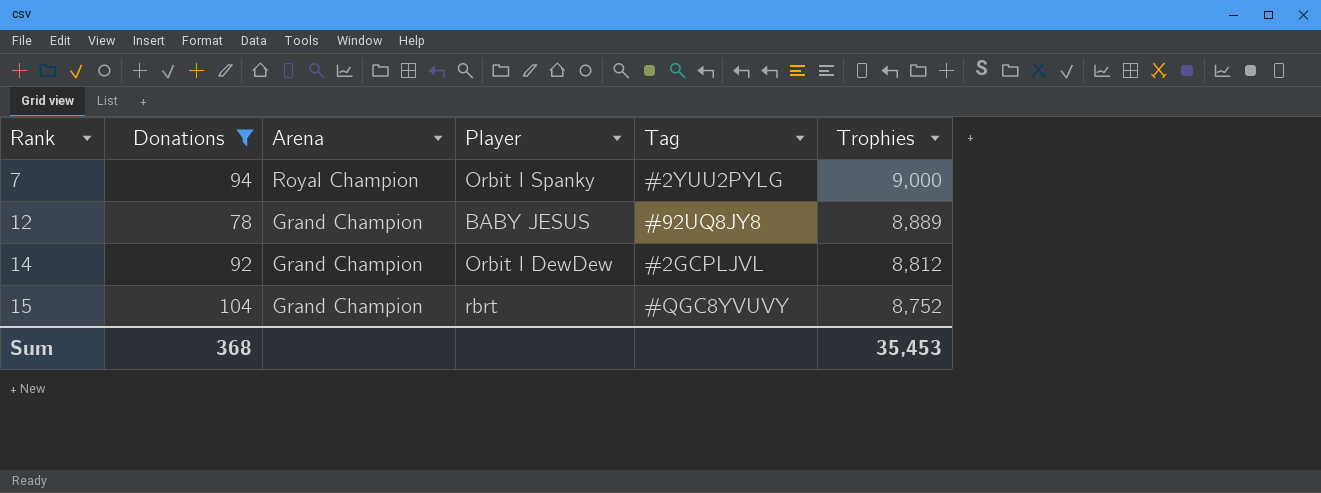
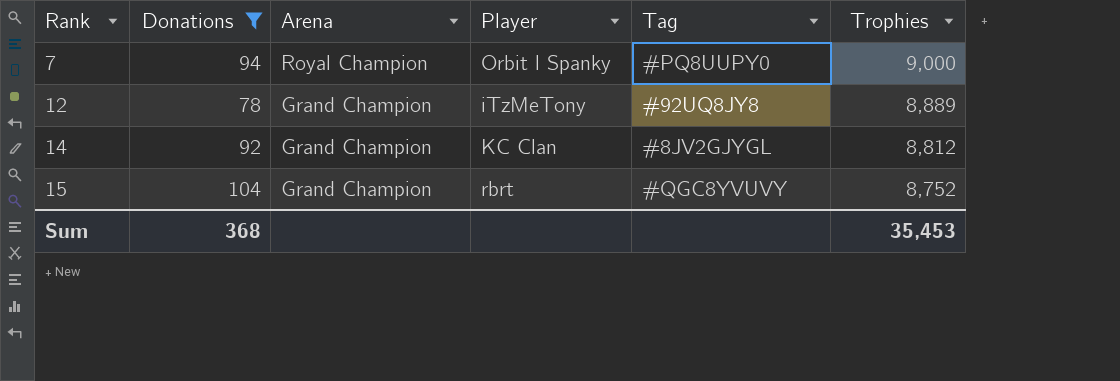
7 | Tag: #2YUU2PYLG -> #PQ8UUPY0
12 | Player: BABY JESUS -> iTzMeTony
14 | Player: Orbit l DewDew -> KC Clan
14 | Tag: #2GCPLJVL -> #8JV2GJYGL

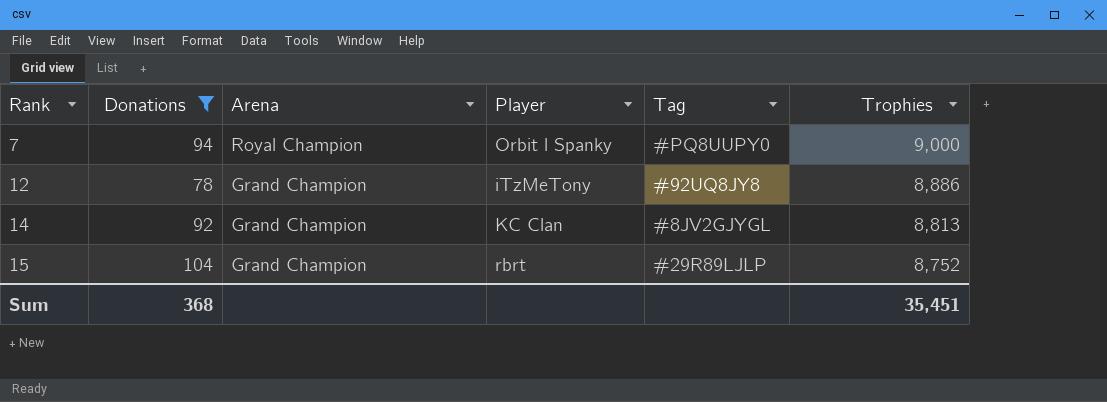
12 | Trophies: 8,889 -> 8,886
14 | Trophies: 8,812 -> 8,813
15 | Tag: #QGC8YVUVY -> #29R89LJLP
Sum | Trophies: 35,453 -> 35,451

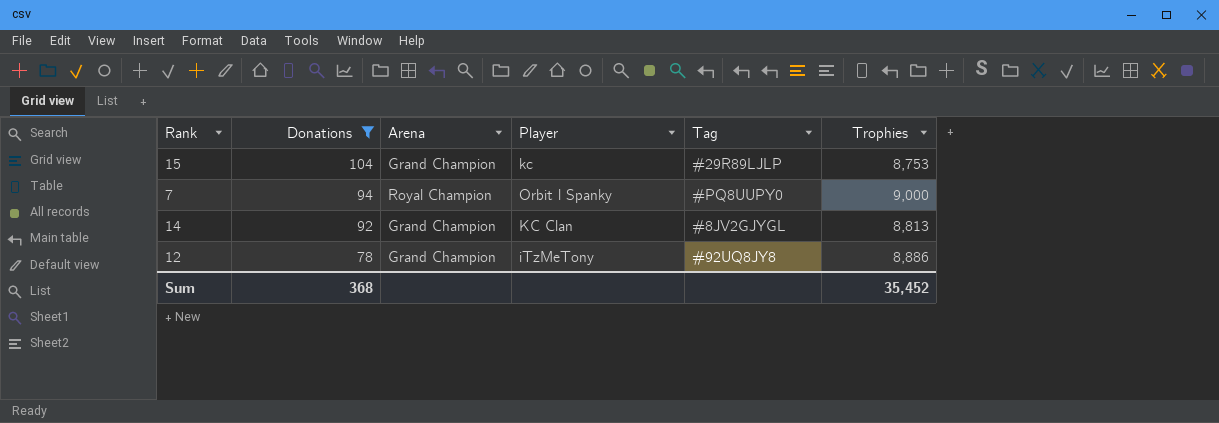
row order: Rank ascending -> Donations descending
15 | Player: rbrt -> kc
15 | Trophies: 8,752 -> 8,753
Sum | Trophies: 35,451 -> 35,452

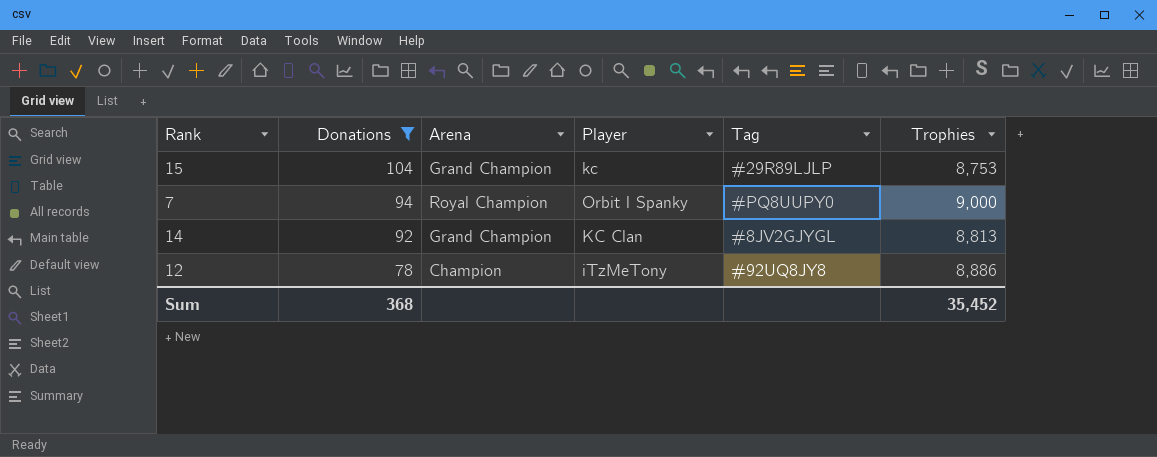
12 | Arena: Grand Champion -> Champion

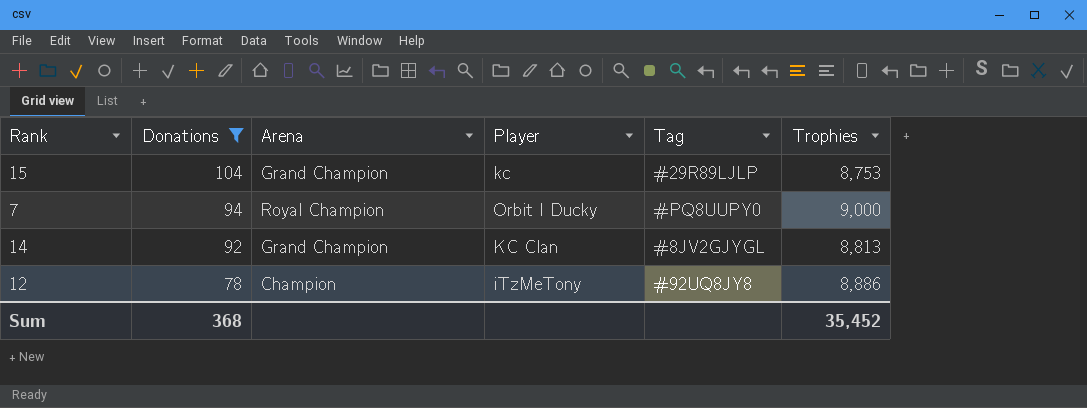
7 | Player: Orbit l Spanky -> Orbit I Ducky

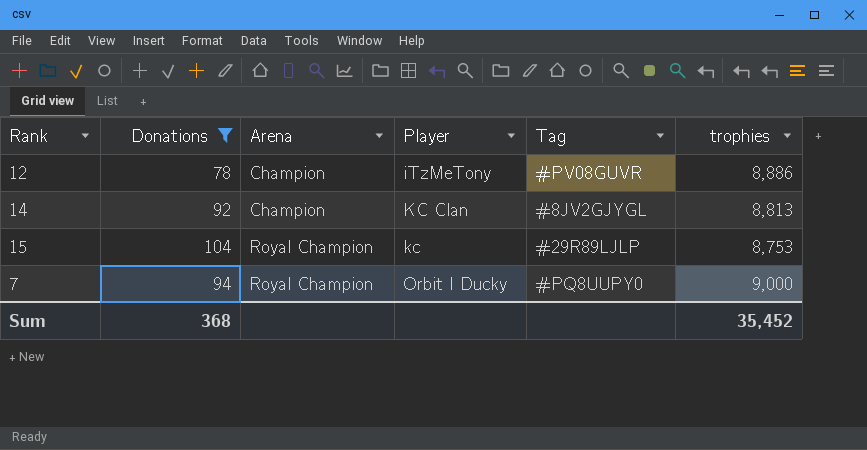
row order: Donations descending -> Arena ascending
column name: Trophies -> trophies
12 | Tag: #92UQ8JY8 -> #PV08GUVR
14 | Arena: Grand Champion -> Champion
15 | Arena: Grand Champion -> Royal Champion

